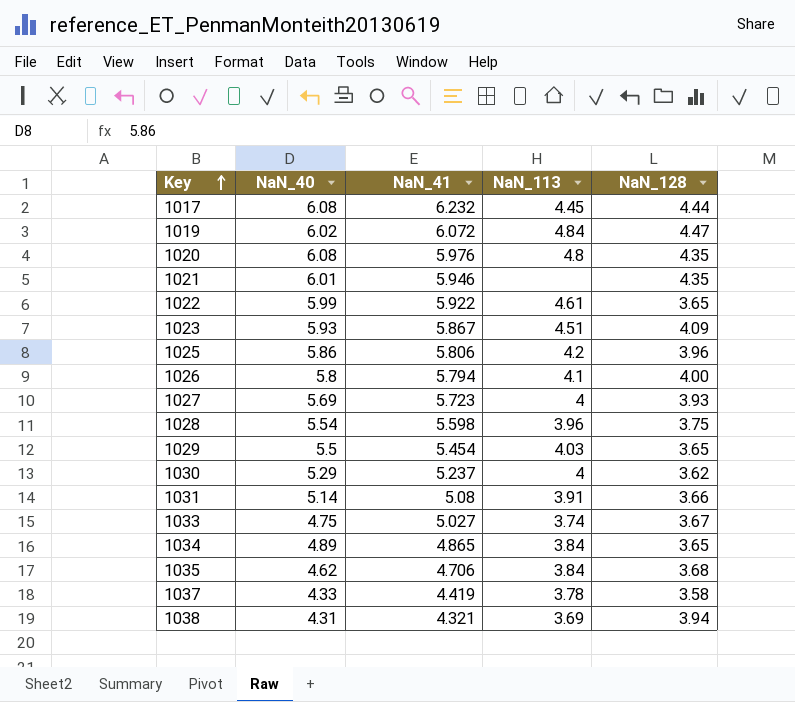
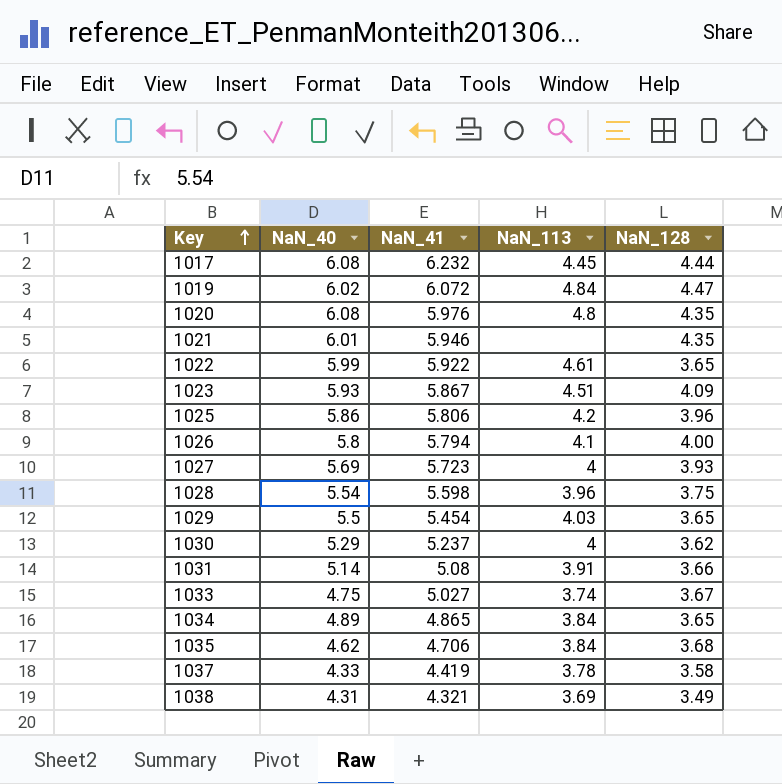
1038 | NaN_128: 3.94 -> 3.49

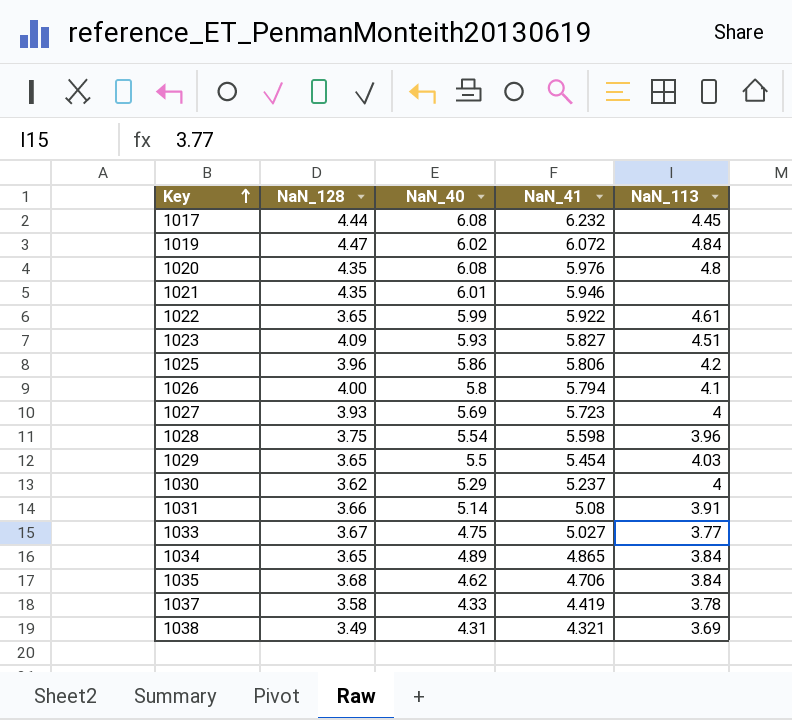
column NaN_128 | position: 5 -> 2
1023 | NaN_41: 5.867 -> 5.827
1033 | NaN_113: 3.74 -> 3.77

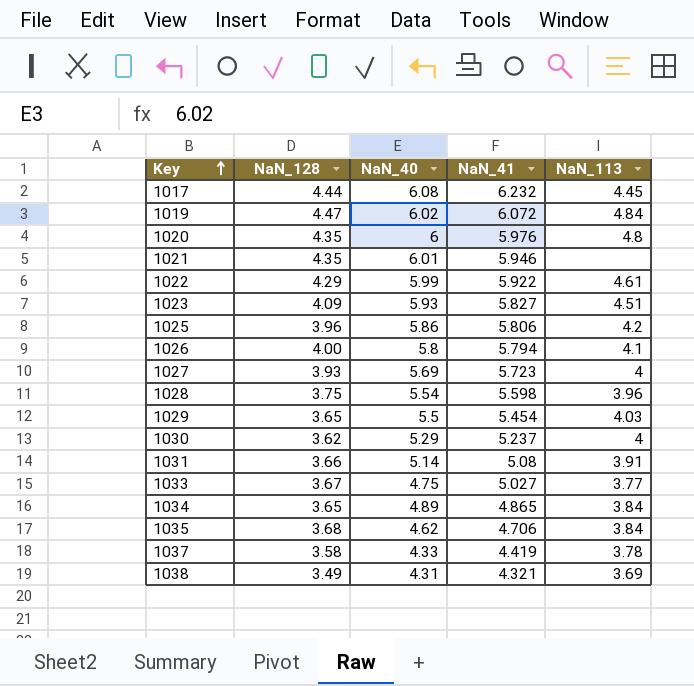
1020 | NaN_40: 6.08 -> 6
1022 | NaN_128: 3.65 -> 4.29

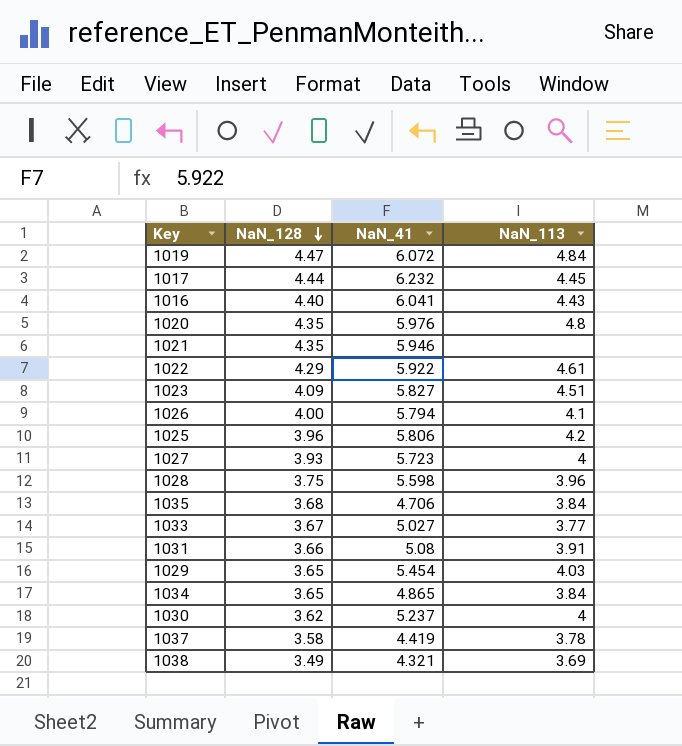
row order: Key ascending -> NaN_128 descending
column NaN_40 | position: 3 -> none
row 1016: none -> 4.40 | 6.041 | 4.43

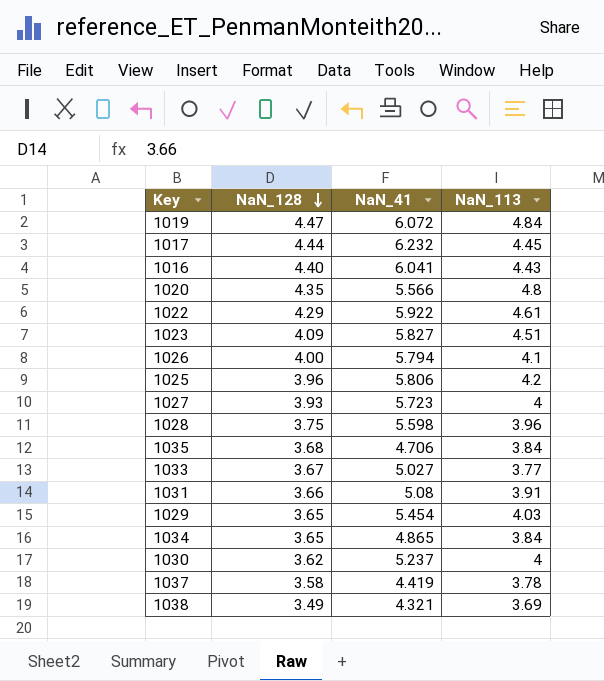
row 1021: 4.35 | 5.946 | none -> none
1020 | NaN_41: 5.976 -> 5.566

